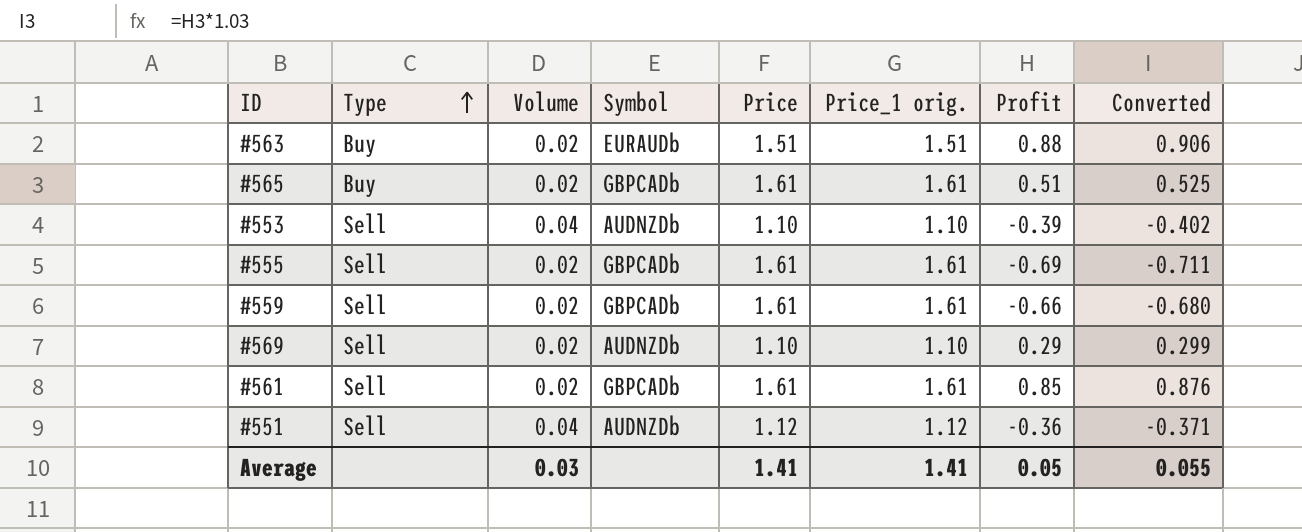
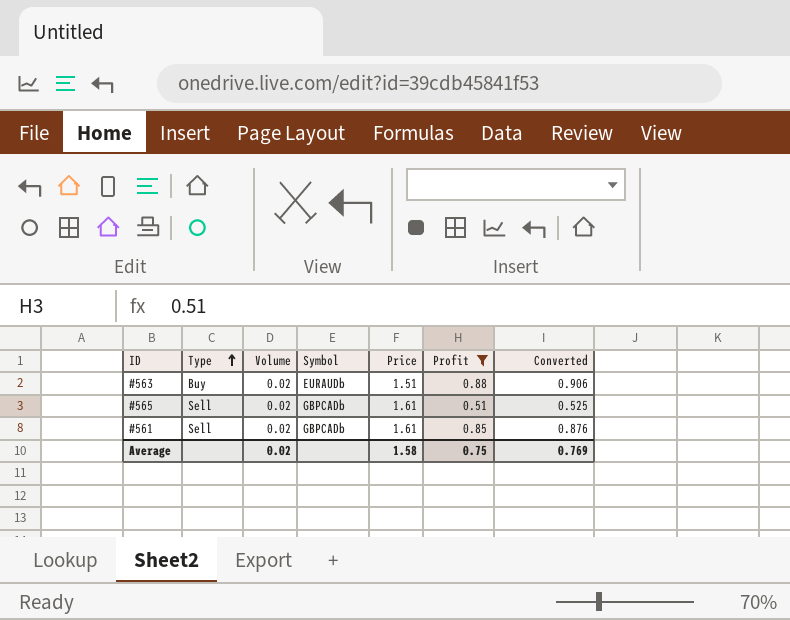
filter: none -> Profit >= 0.51
column Price_1 orig. | position: 6 -> none
#565 | Type: Buy -> Sell
Average | Volume: 0.03 -> 0.02
Average | Price: 1.41 -> 1.58
Average | Profit: 0.05 -> 0.75
Average | Converted: 0.055 -> 0.769

